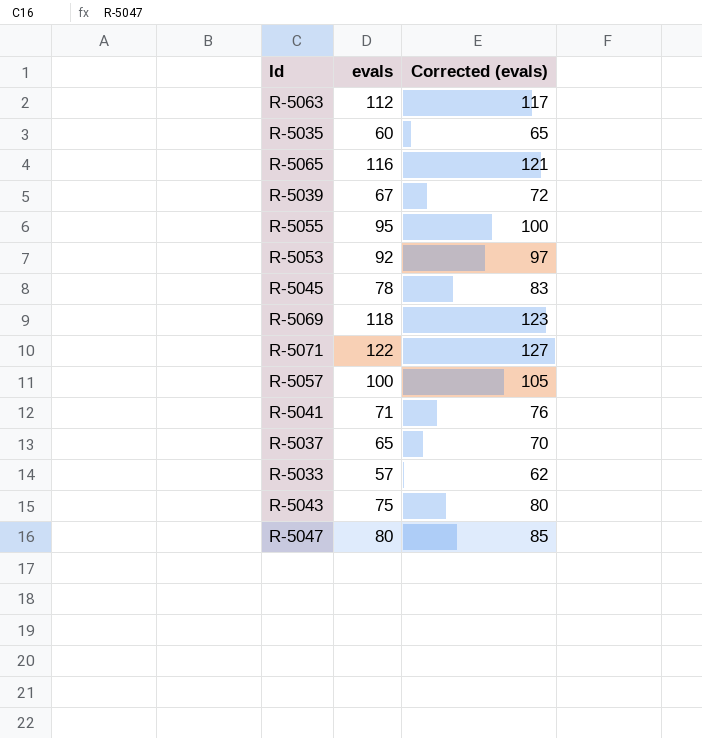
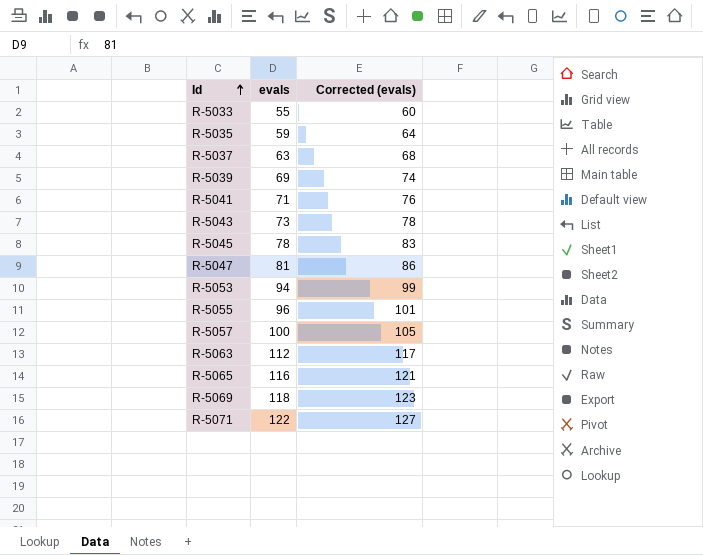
row order: none -> Id ascending
R-5033 | evals: 57 -> 55
R-5033 | Corrected (evals): 62 -> 60
R-5035 | evals: 60 -> 59
R-5035 | Corrected (evals): 65 -> 64
R-5037 | evals: 65 -> 63
R-5037 | Corrected (evals): 70 -> 68
R-5039 | evals: 67 -> 69
R-5039 | Corrected (evals): 72 -> 74
R-5043 | evals: 75 -> 73
R-5043 | Corrected (evals): 80 -> 78
R-5047 | evals: 80 -> 81
R-5047 | Corrected (evals): 85 -> 86
R-5053 | evals: 92 -> 94
R-5053 | Corrected (evals): 97 -> 99
R-5055 | evals: 95 -> 96
R-5055 | Corrected (evals): 100 -> 101

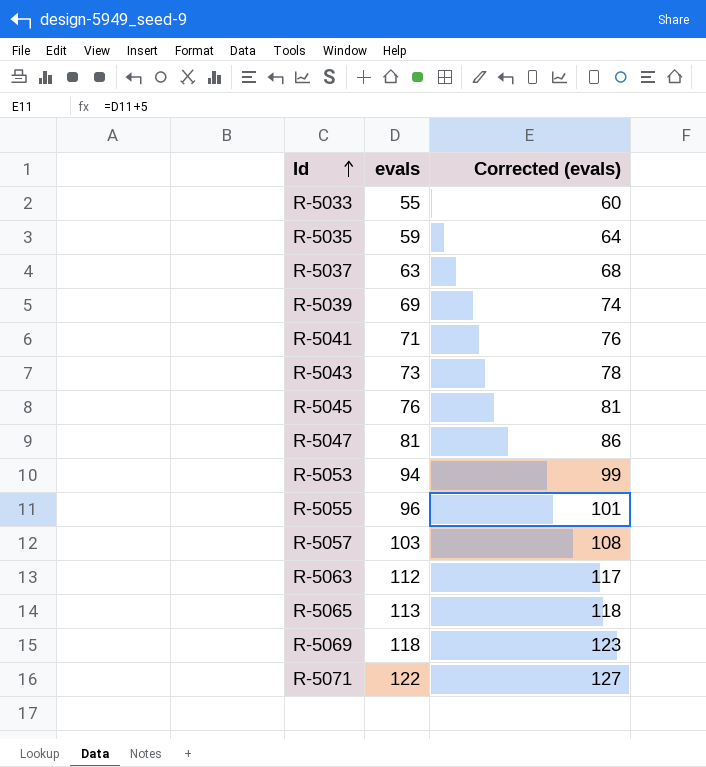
R-5045 | evals: 78 -> 76
R-5045 | Corrected (evals): 83 -> 81
R-5057 | evals: 100 -> 103
R-5057 | Corrected (evals): 105 -> 108
R-5065 | evals: 116 -> 113
R-5065 | Corrected (evals): 121 -> 118

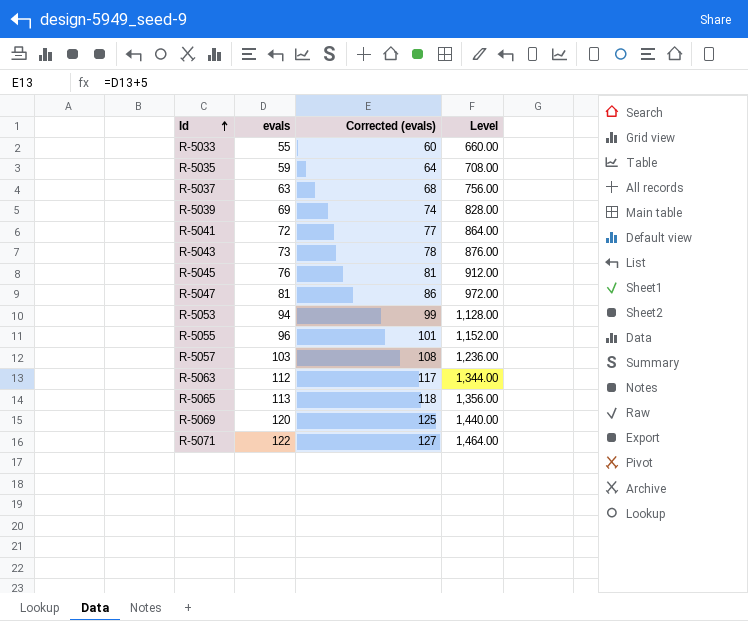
column Level | formula: none -> [evals] * 12
R-5041 | evals: 71 -> 72
R-5041 | Corrected (evals): 76 -> 77
R-5069 | evals: 118 -> 120
R-5069 | Corrected (evals): 123 -> 125

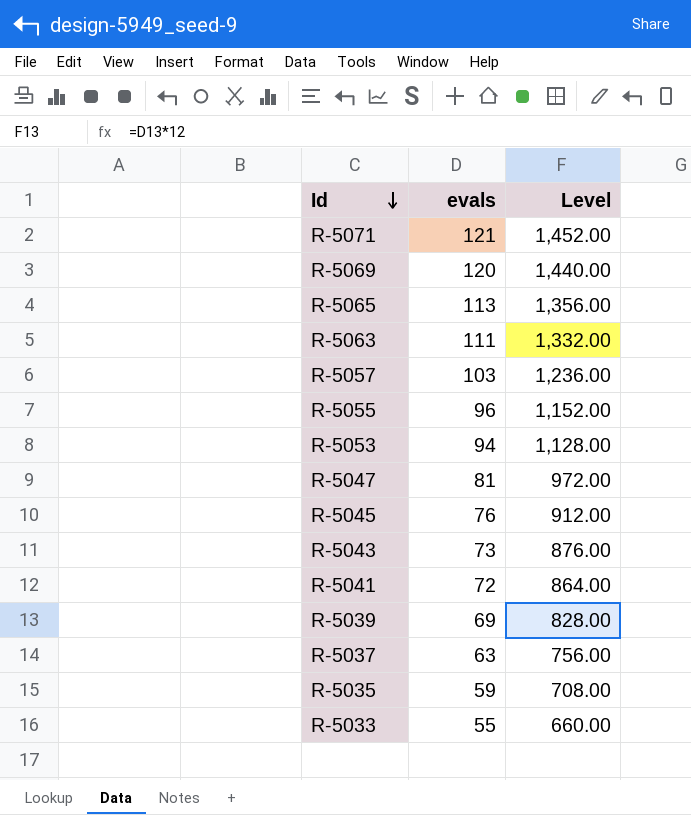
row order: Id ascending -> Id descending
column Corrected (evals) | formula: [evals] + 5 -> none
R-5071 | evals: 122 -> 121
R-5071 | Level: 1,464.00 -> 1,452.00
R-5063 | evals: 112 -> 111
R-5063 | Level: 1,344.00 -> 1,332.00

